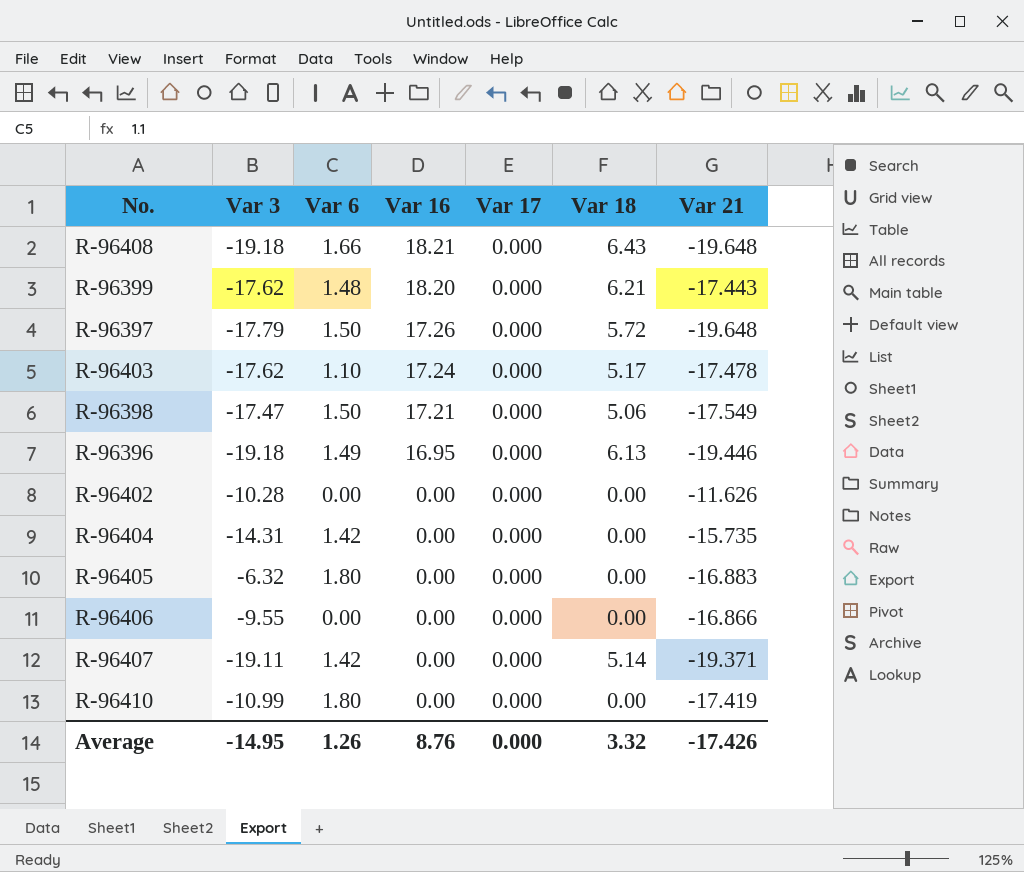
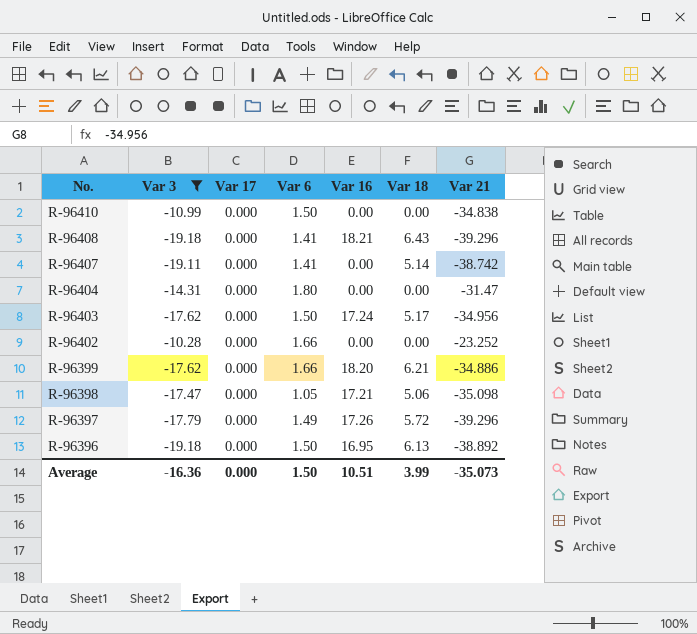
filter: none -> Var 3 <= -10.28
row order: Var 16 descending -> No. descending
column Var 17 | position: 5 -> 3
R-96410 | Var 6: 1.80 -> 1.50
R-96410 | Var 21: -17.419 -> -34.838
R-96408 | Var 6: 1.66 -> 1.41
R-96408 | Var 21: -19.648 -> -39.296
R-96407 | Var 6: 1.42 -> 1.41
R-96407 | Var 21: -19.371 -> -38.742
R-96404 | Var 6: 1.42 -> 1.80
R-96404 | Var 21: -15.735 -> -31.47
R-96403 | Var 6: 1.10 -> 1.50
R-96403 | Var 21: -17.478 -> -34.956
R-96402 | Var 6: 0.00 -> 1.66
R-96402 | Var 21: -11.626 -> -23.252
R-96399 | Var 6: 1.48 -> 1.66
R-96399 | Var 21: -17.443 -> -34.886
R-96398 | Var 6: 1.50 -> 1.05
R-96398 | Var 21: -17.549 -> -35.098
R-96397 | Var 6: 1.50 -> 1.49
R-96397 | Var 21: -19.648 -> -39.296
R-96396 | Var 6: 1.49 -> 1.50
R-96396 | Var 21: -19.446 -> -38.892
Average | Var 3: -14.95 -> -16.36
Average | Var 6: 1.26 -> 1.50
Average | Var 16: 8.76 -> 10.51
Average | Var 18: 3.32 -> 3.99
Average | Var 21: -17.426 -> -35.073

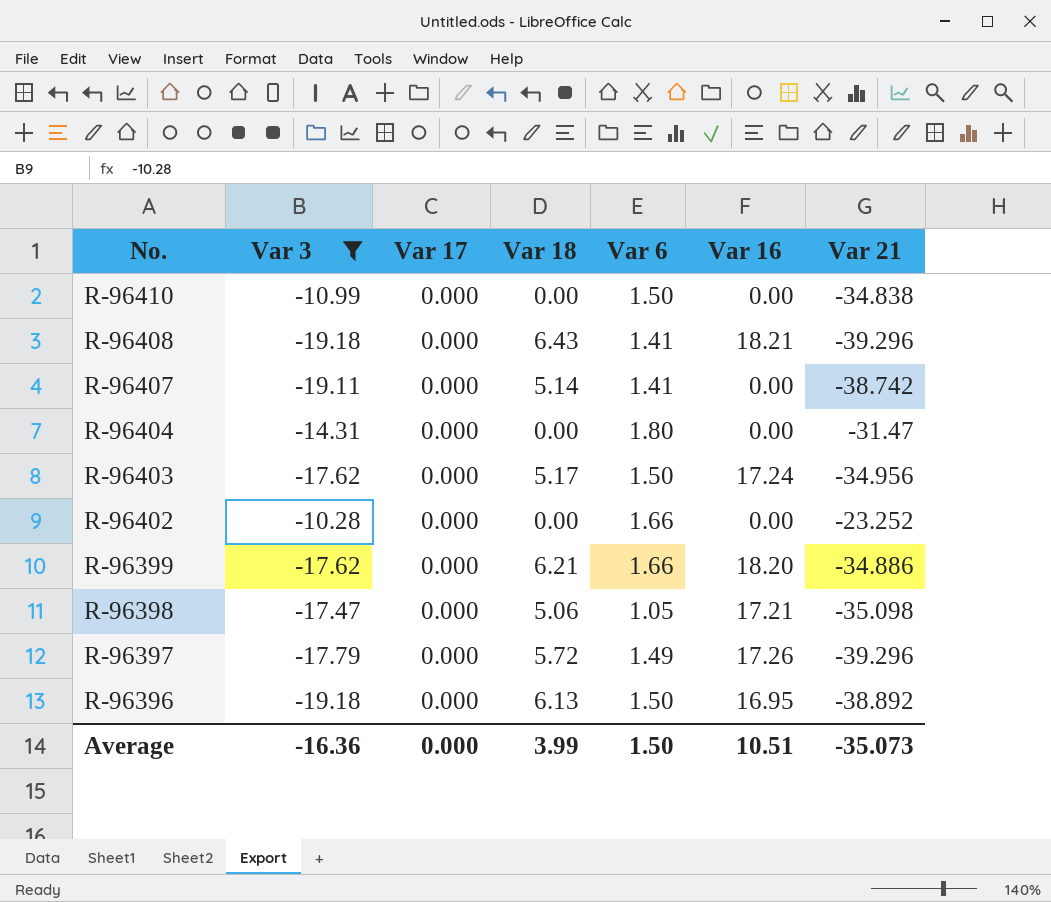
column Var 18 | position: 6 -> 4

